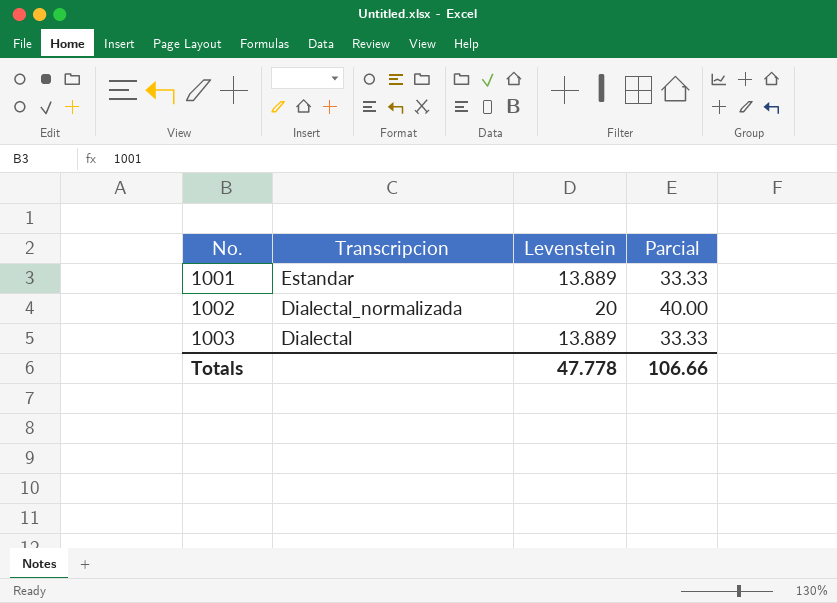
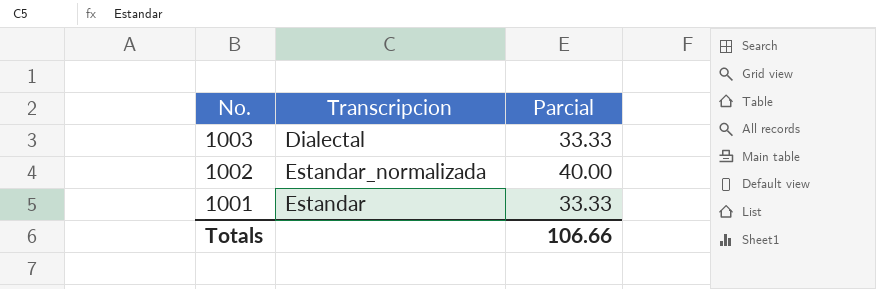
row order: No. ascending -> No. descending
column Levenstein | position: 3 -> none
1002 | Transcripcion: Dialectal_normalizada -> Estandar_normalizada

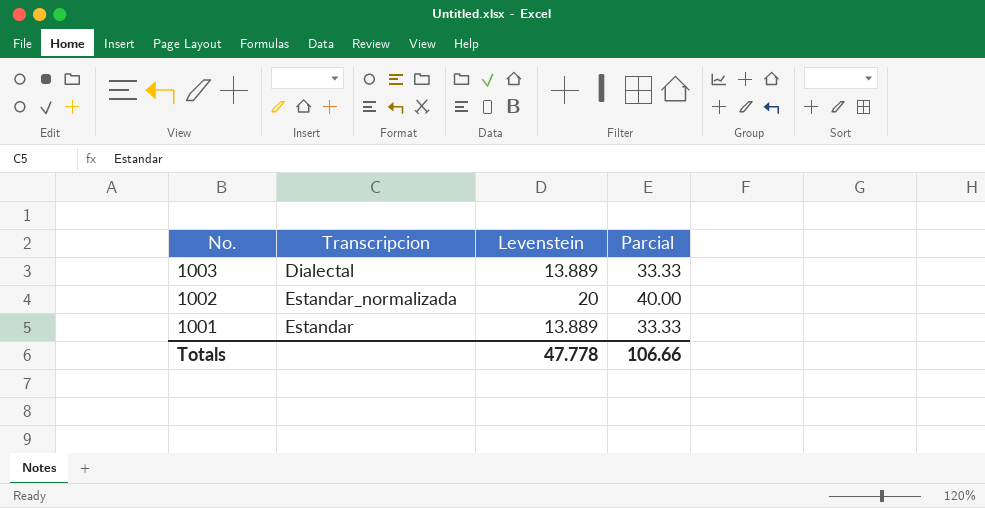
column Levenstein | position: none -> 3

